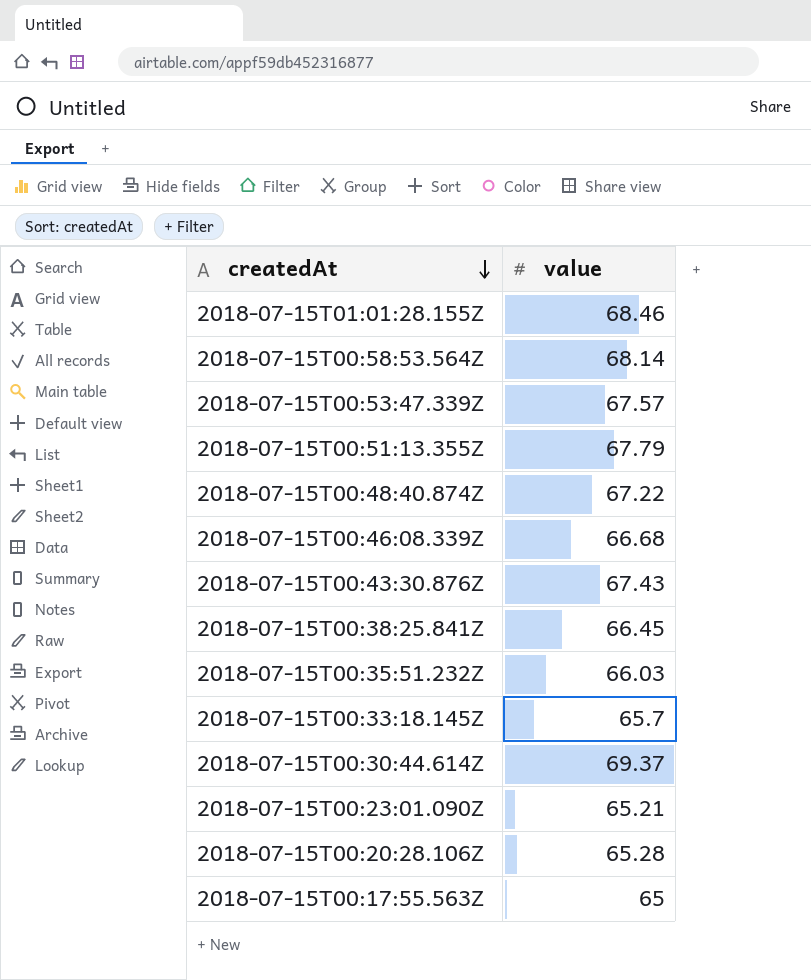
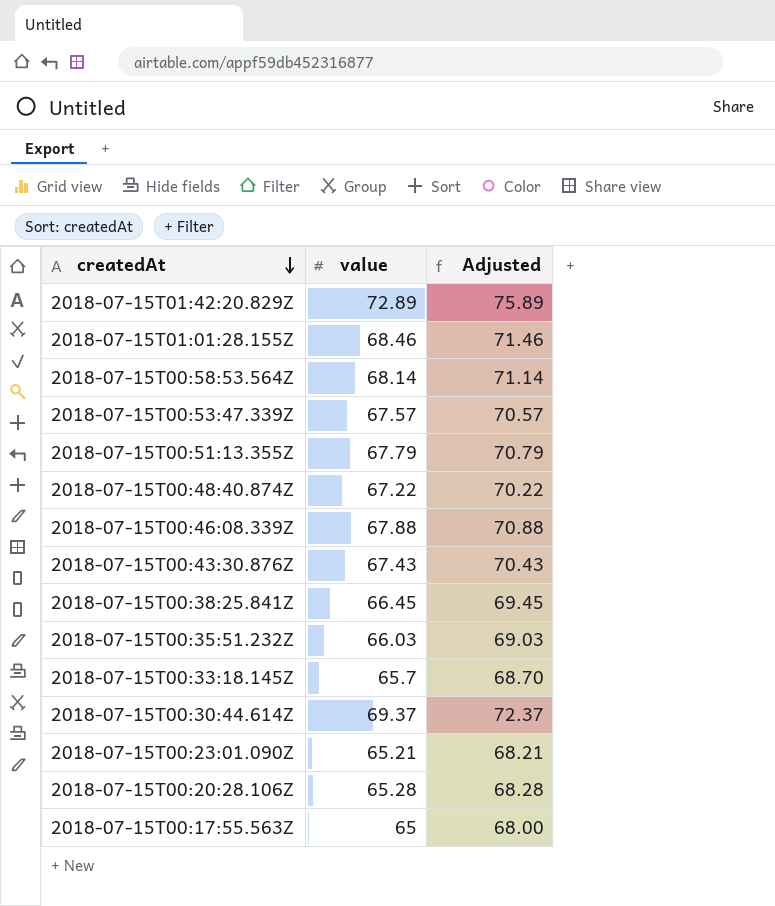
column Adjusted | formula: none -> [value] + 3
row 2018-07-15T01:42:20.829Z: none -> 72.89 | 75.89
2018-07-15T00:46:08.339Z | value: 66.68 -> 67.88

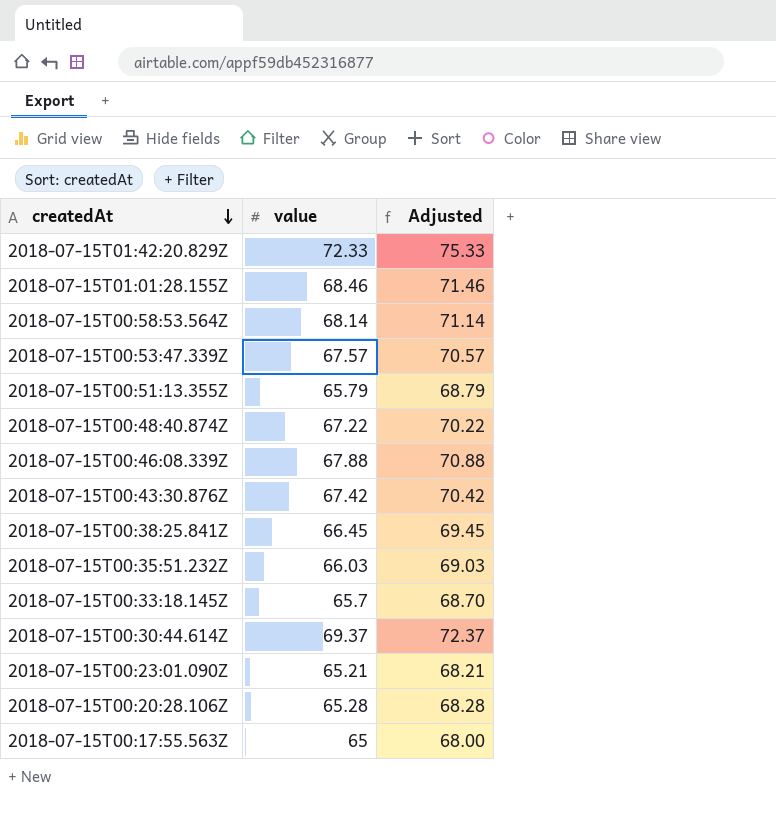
2018-07-15T01:42:20.829Z | value: 72.89 -> 72.33
2018-07-15T01:42:20.829Z | Adjusted: 75.89 -> 75.33
2018-07-15T00:51:13.355Z | value: 67.79 -> 65.79
2018-07-15T00:51:13.355Z | Adjusted: 70.79 -> 68.79
2018-07-15T00:43:30.876Z | value: 67.43 -> 67.42
2018-07-15T00:43:30.876Z | Adjusted: 70.43 -> 70.42

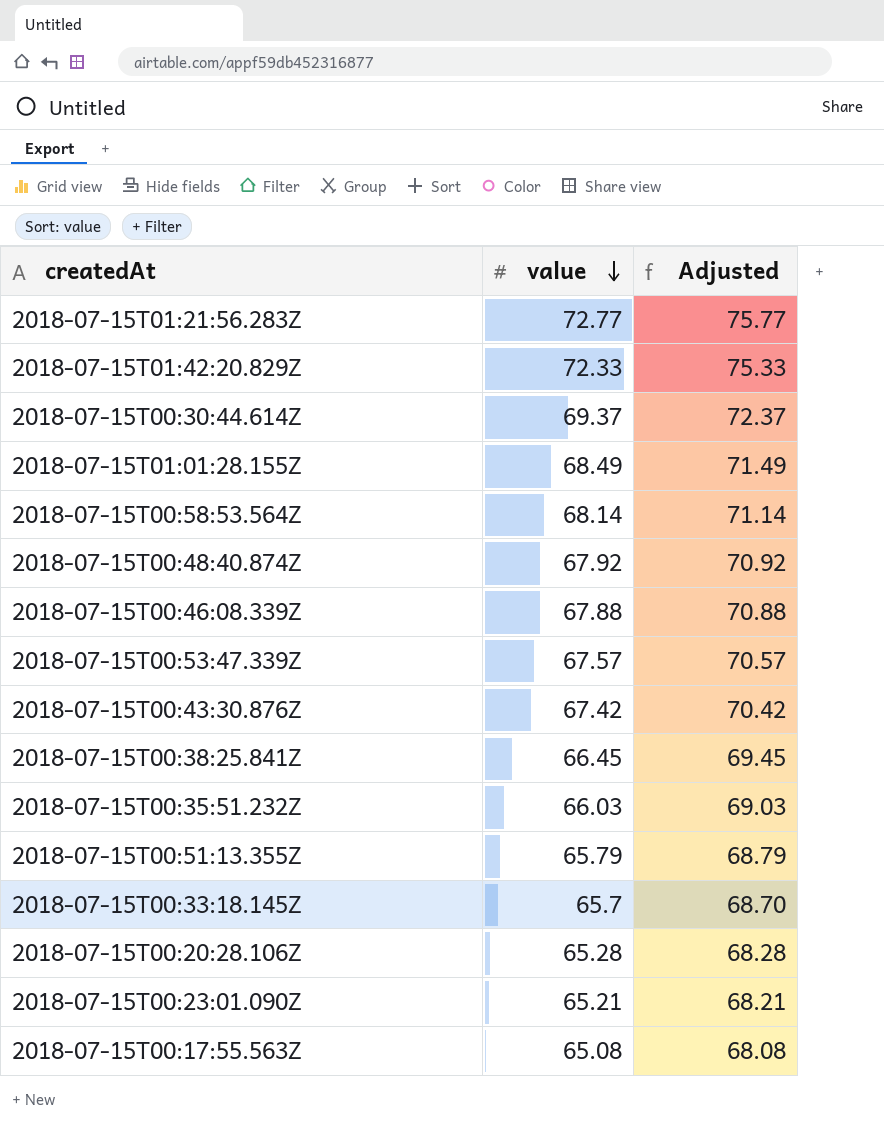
row order: createdAt descending -> value descending
row 2018-07-15T01:21:56.283Z: none -> 72.77 | 75.77
2018-07-15T01:01:28.155Z | value: 68.46 -> 68.49
2018-07-15T01:01:28.155Z | Adjusted: 71.46 -> 71.49
2018-07-15T00:48:40.874Z | value: 67.22 -> 67.92
2018-07-15T00:48:40.874Z | Adjusted: 70.22 -> 70.92
2018-07-15T00:17:55.563Z | value: 65 -> 65.08
2018-07-15T00:17:55.563Z | Adjusted: 68.00 -> 68.08

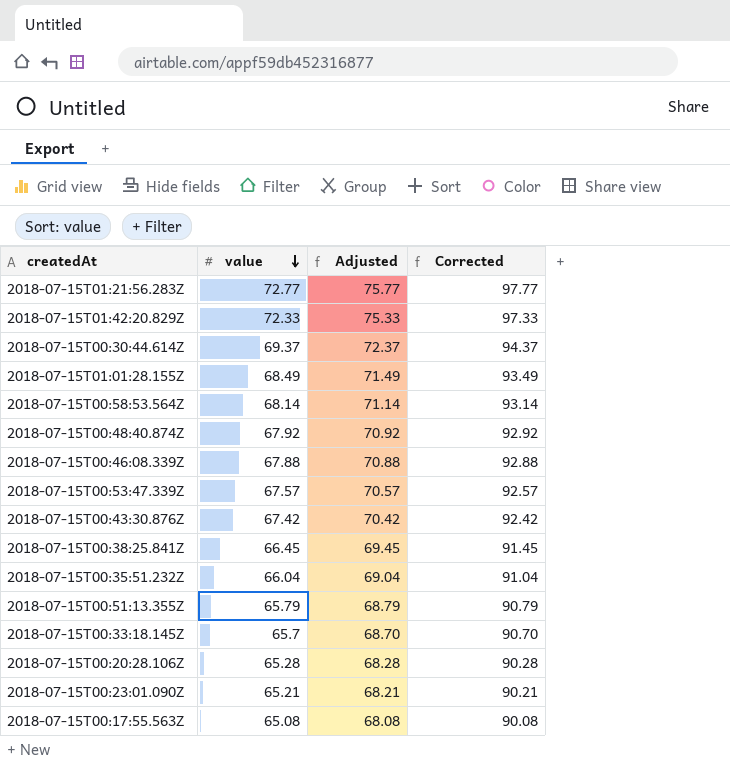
column Corrected | formula: none -> [value] + 25
2018-07-15T00:35:51.232Z | value: 66.03 -> 66.04
2018-07-15T00:35:51.232Z | Adjusted: 69.03 -> 69.04

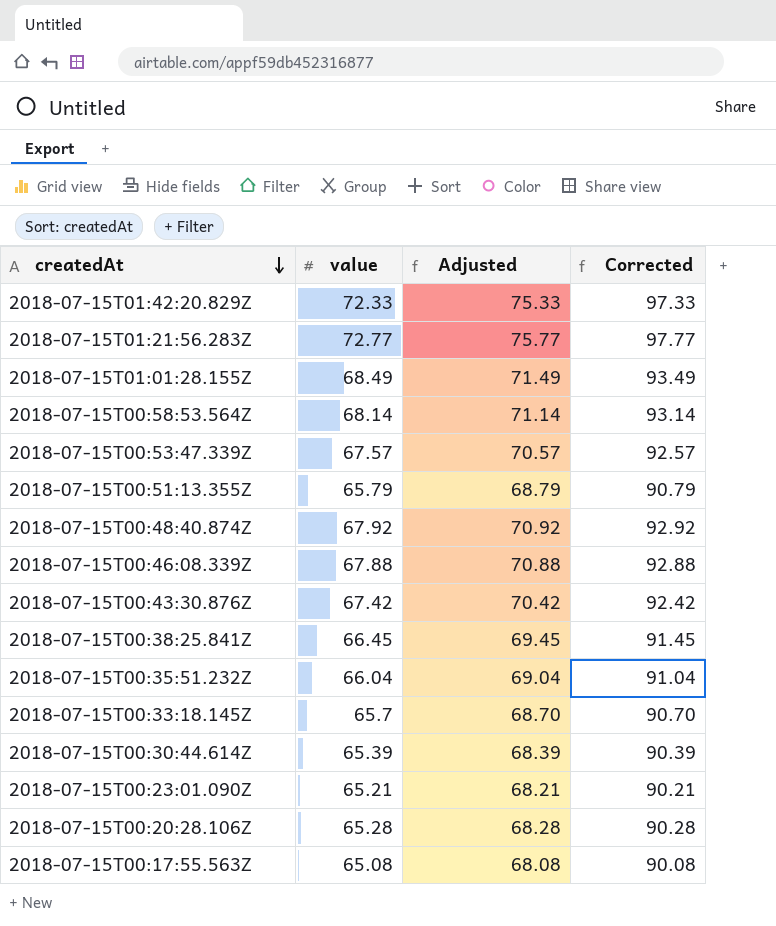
row order: value descending -> createdAt descending
2018-07-15T00:30:44.614Z | value: 69.37 -> 65.39
2018-07-15T00:30:44.614Z | Adjusted: 72.37 -> 68.39
2018-07-15T00:30:44.614Z | Corrected: 94.37 -> 90.39

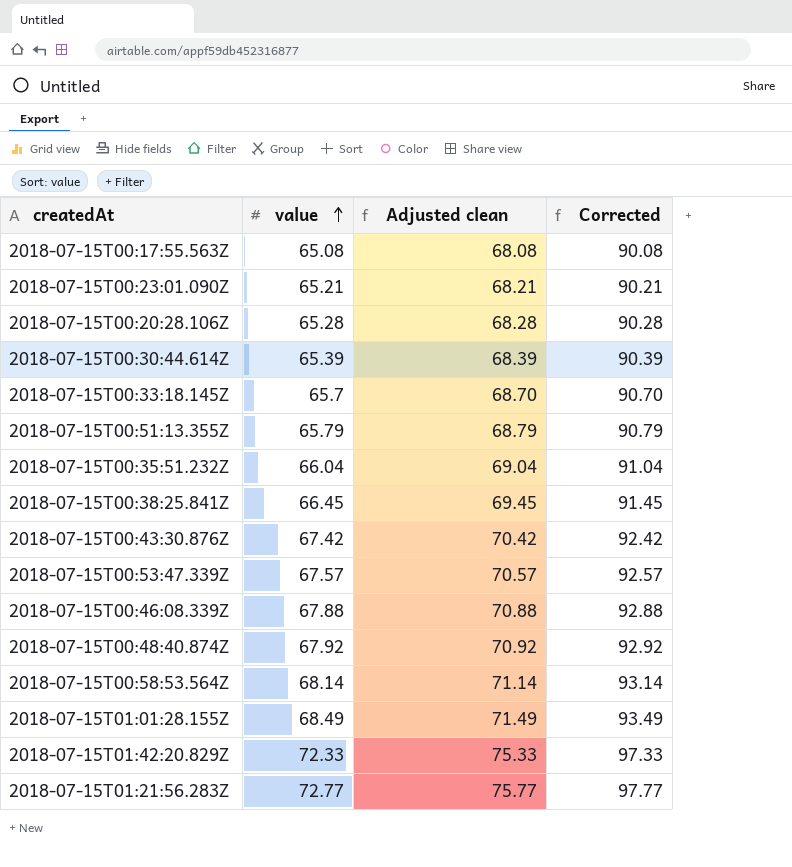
row order: createdAt descending -> value ascending
column name: Adjusted -> Adjusted clean

